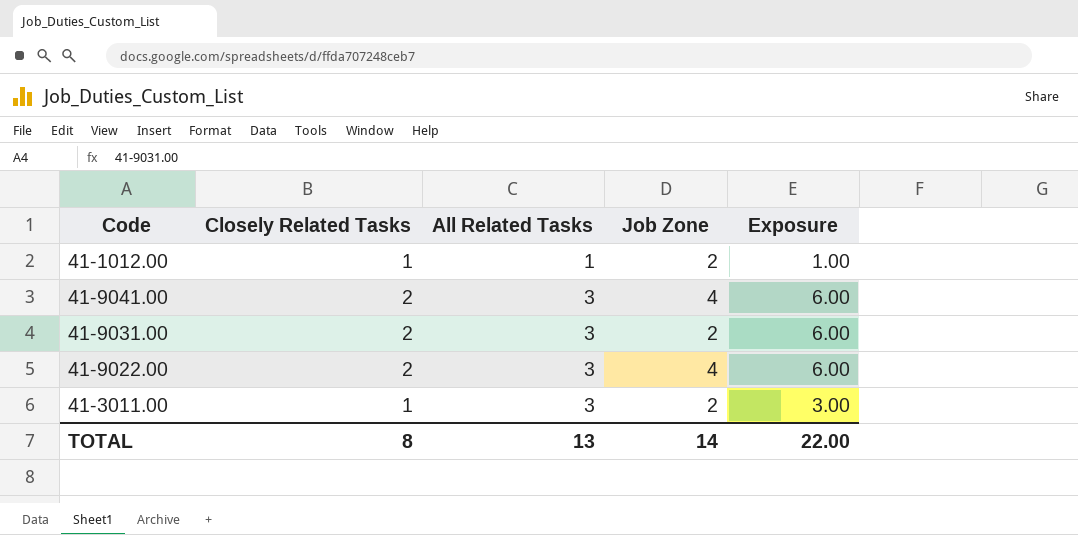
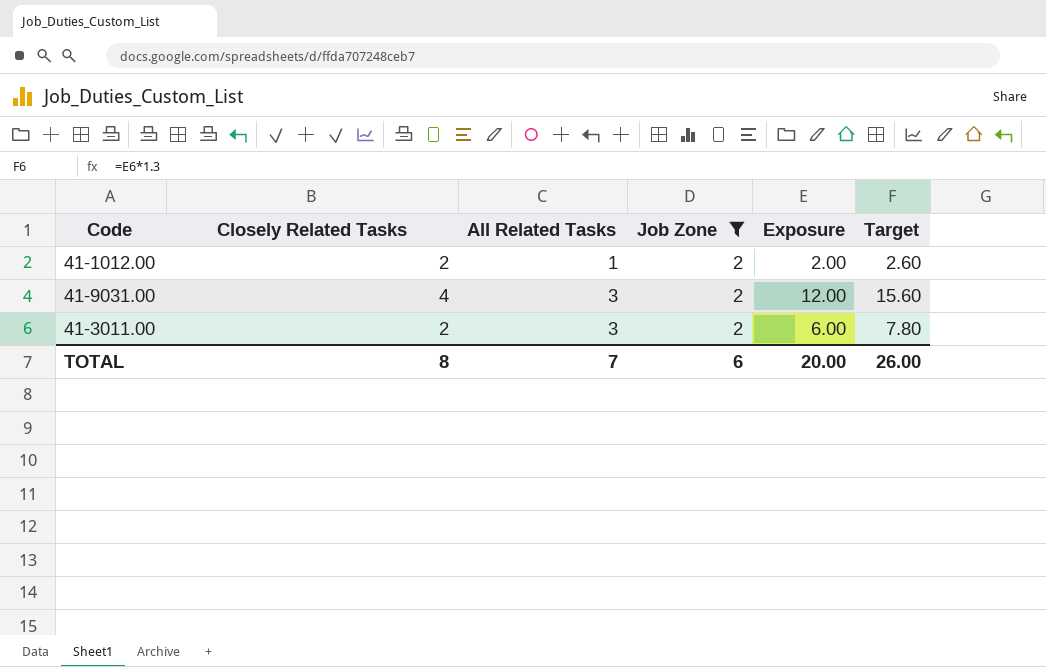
filter: none -> Job Zone = 2
column Target | formula: none -> [Exposure] * 1.3
41-1012.00 | Closely Related Tasks: 1 -> 2
41-1012.00 | Exposure: 1.00 -> 2.00
41-9031.00 | Closely Related Tasks: 2 -> 4
41-9031.00 | Exposure: 6.00 -> 12.00
41-3011.00 | Closely Related Tasks: 1 -> 2
41-3011.00 | Exposure: 3.00 -> 6.00
TOTAL | All Related Tasks: 13 -> 7
TOTAL | Job Zone: 14 -> 6
TOTAL | Exposure: 22.00 -> 20.00

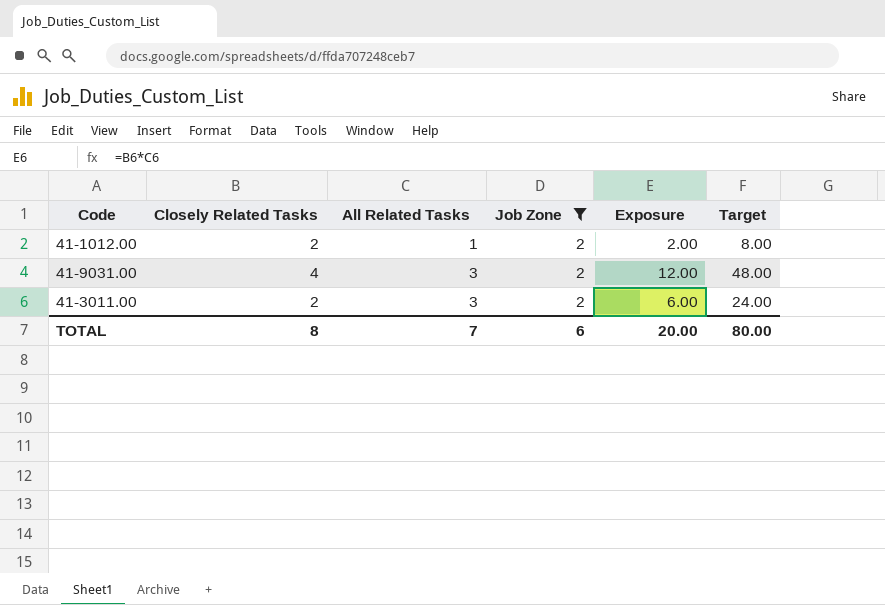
column Target | formula: [Exposure] * 1.3 -> [Exposure] * 4
TOTAL | Target: 26.00 -> 80.00

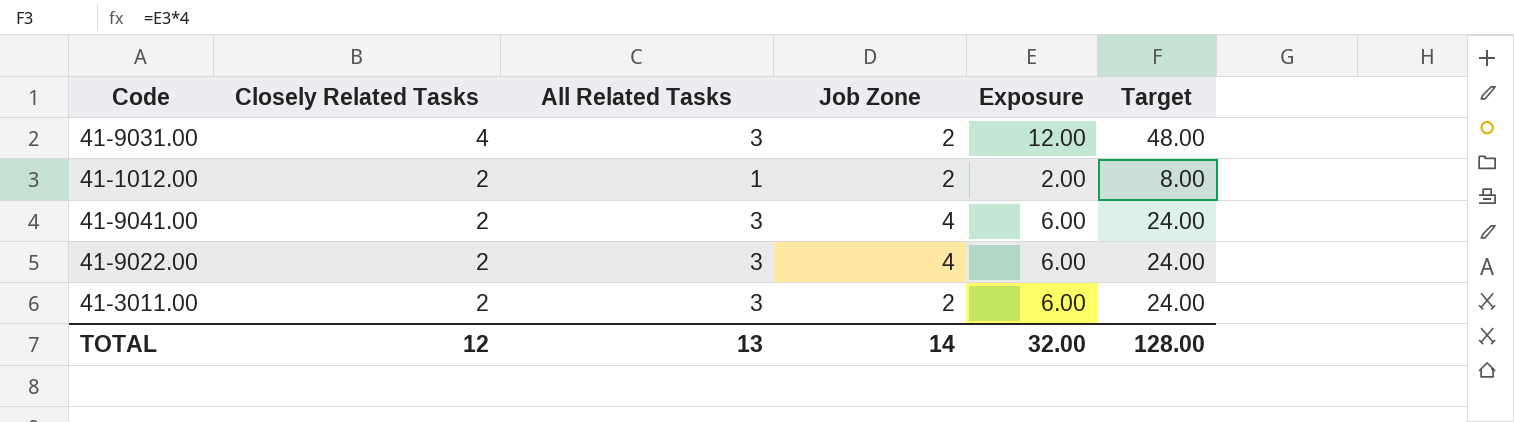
filter: Job Zone = 2 -> none
row order: All Related Tasks ascending -> Closely Related Tasks descending
TOTAL | Closely Related Tasks: 8 -> 12
TOTAL | All Related Tasks: 7 -> 13
TOTAL | Job Zone: 6 -> 14
TOTAL | Exposure: 20.00 -> 32.00
TOTAL | Target: 80.00 -> 128.00

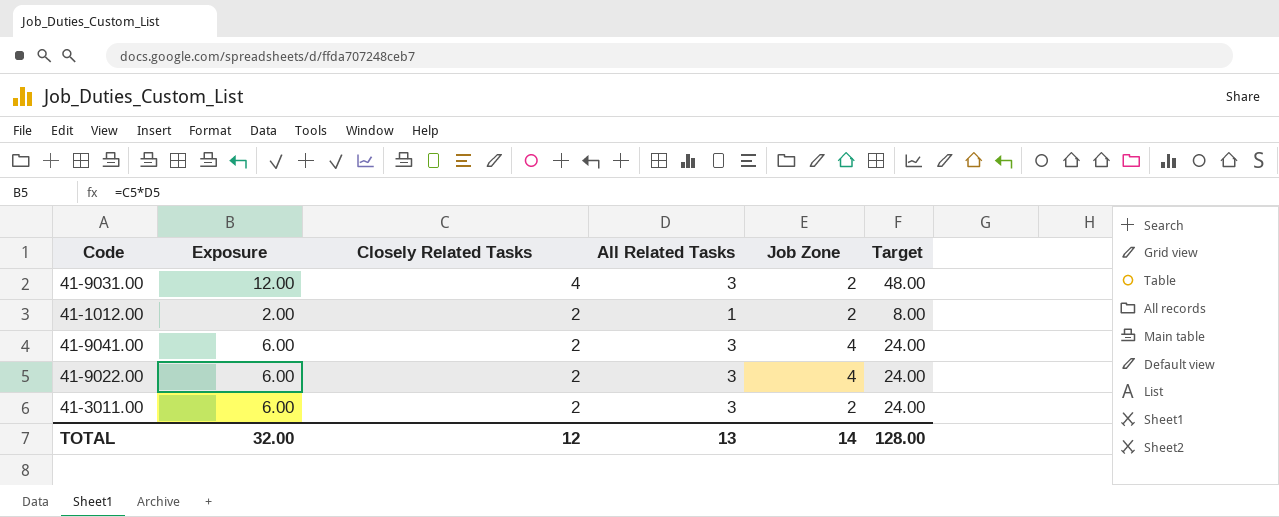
column Exposure | position: 5 -> 2

